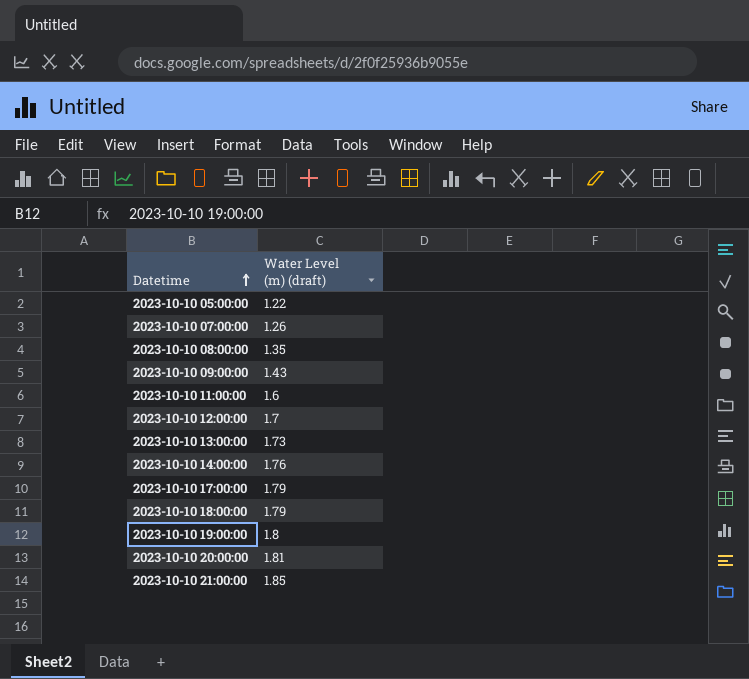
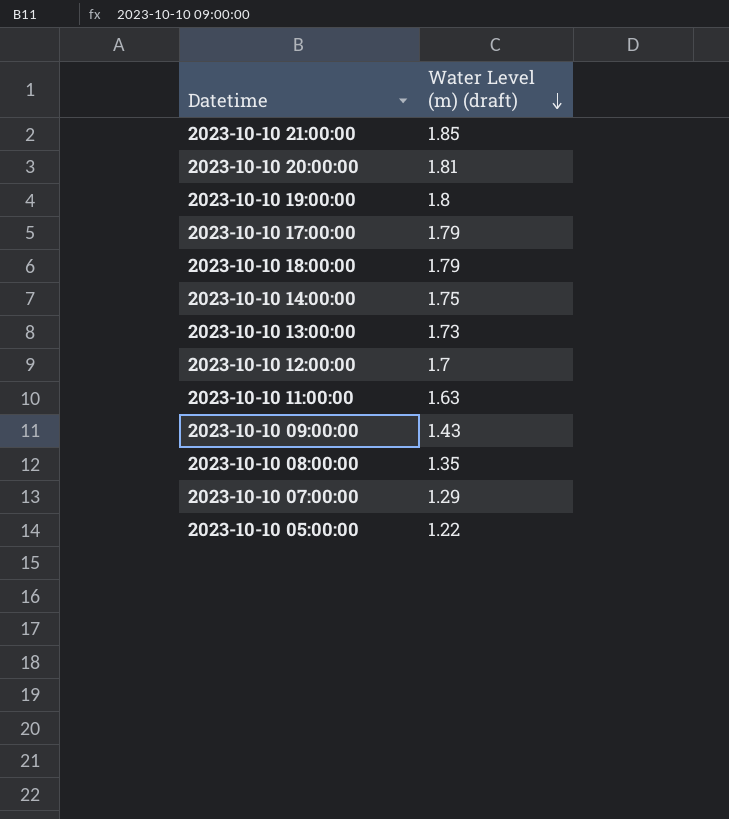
row order: Datetime ascending -> Water Level (m) (draft) descending
2023-10-10 14:00:00 | Water Level (m) (draft): 1.76 -> 1.75
2023-10-10 11:00:00 | Water Level (m) (draft): 1.6 -> 1.63
2023-10-10 07:00:00 | Water Level (m) (draft): 1.26 -> 1.29

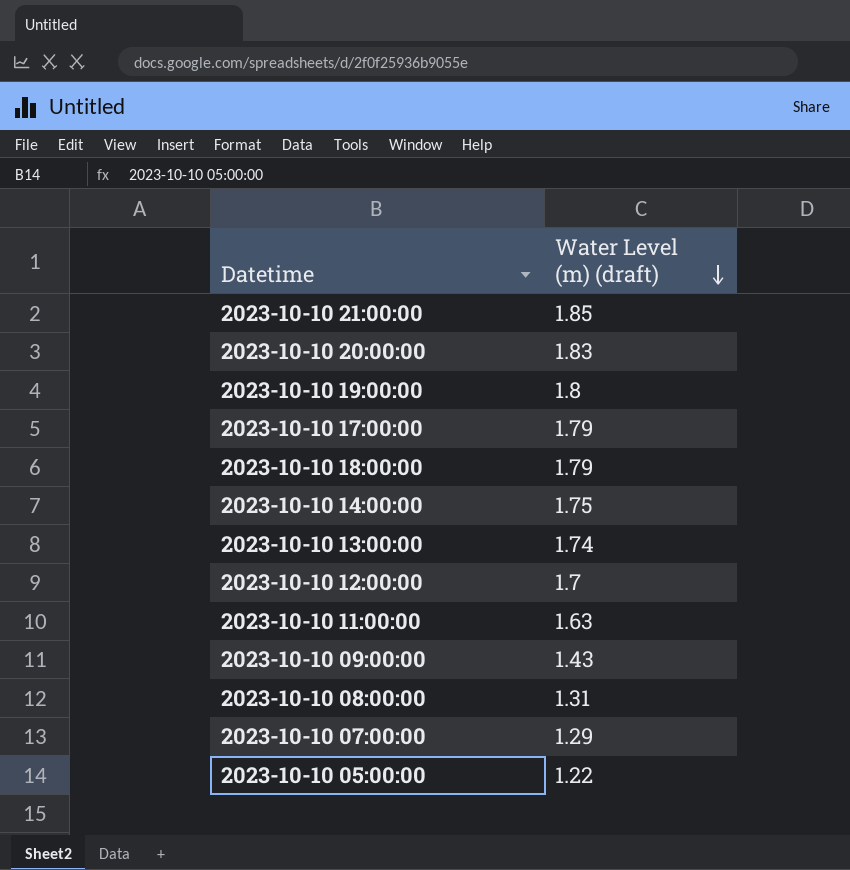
2023-10-10 20:00:00 | Water Level (m) (draft): 1.81 -> 1.83
2023-10-10 13:00:00 | Water Level (m) (draft): 1.73 -> 1.74
2023-10-10 08:00:00 | Water Level (m) (draft): 1.35 -> 1.31

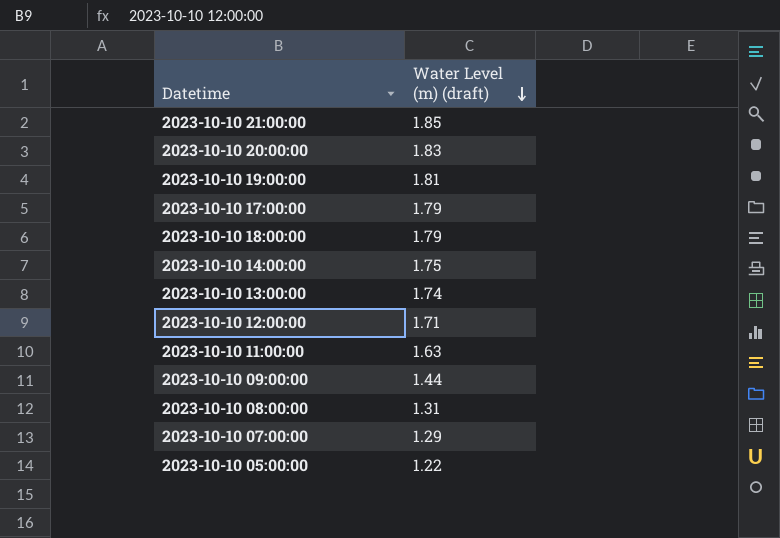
2023-10-10 19:00:00 | Water Level (m) (draft): 1.8 -> 1.81
2023-10-10 12:00:00 | Water Level (m) (draft): 1.7 -> 1.71
2023-10-10 09:00:00 | Water Level (m) (draft): 1.43 -> 1.44

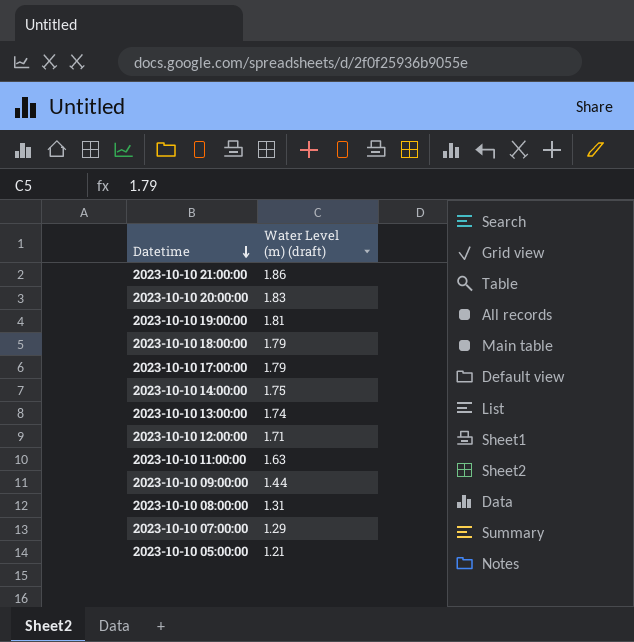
row order: Water Level (m) (draft) descending -> Datetime descending
2023-10-10 21:00:00 | Water Level (m) (draft): 1.85 -> 1.86
2023-10-10 05:00:00 | Water Level (m) (draft): 1.22 -> 1.21

